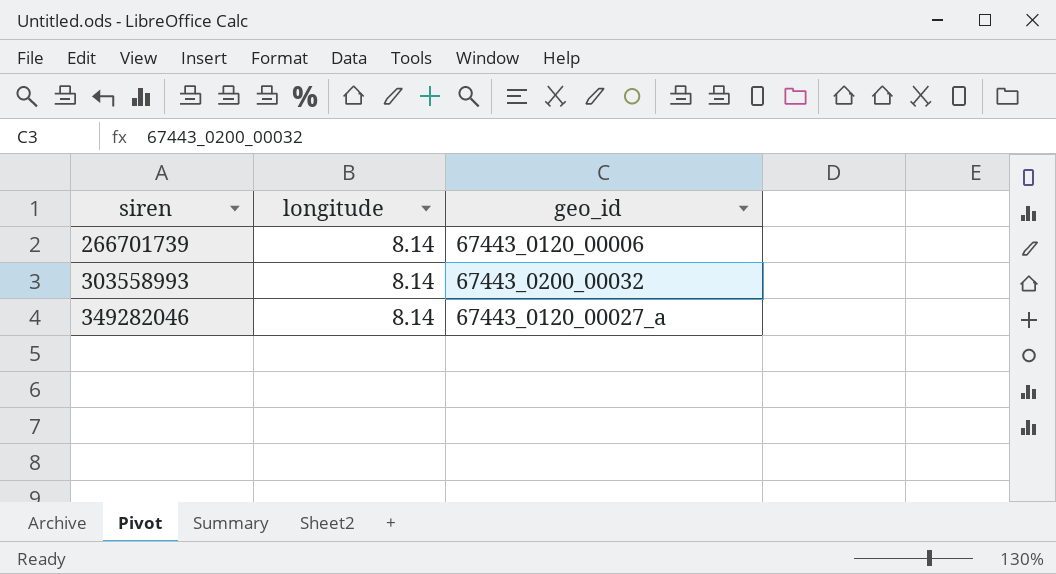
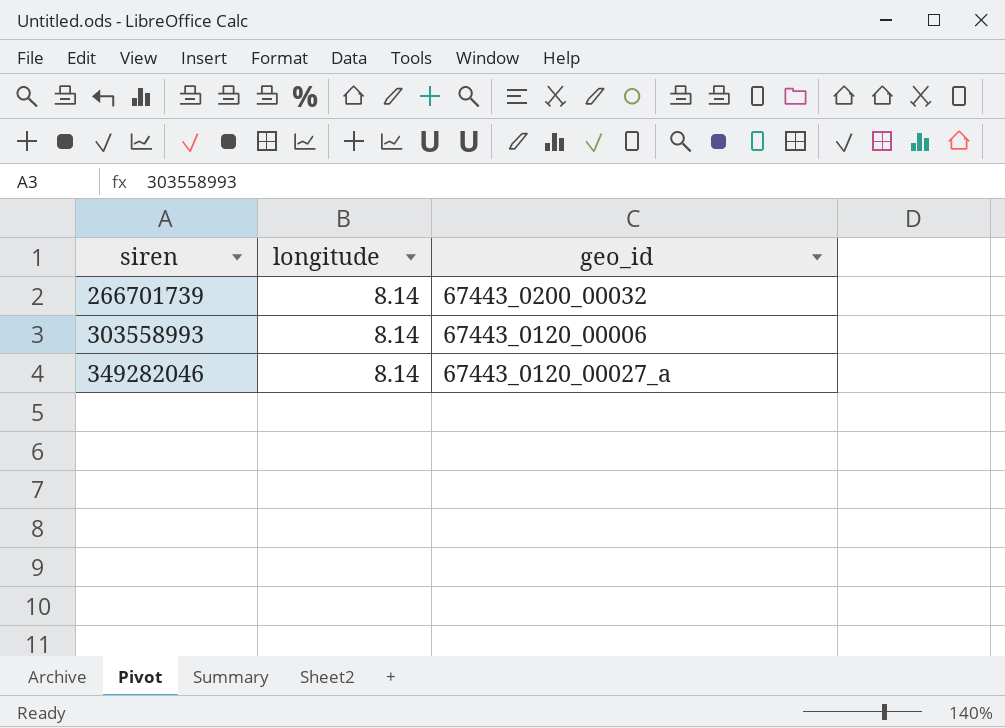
266701739 | geo_id: 67443_0120_00006 -> 67443_0200_00032
303558993 | geo_id: 67443_0200_00032 -> 67443_0120_00006

